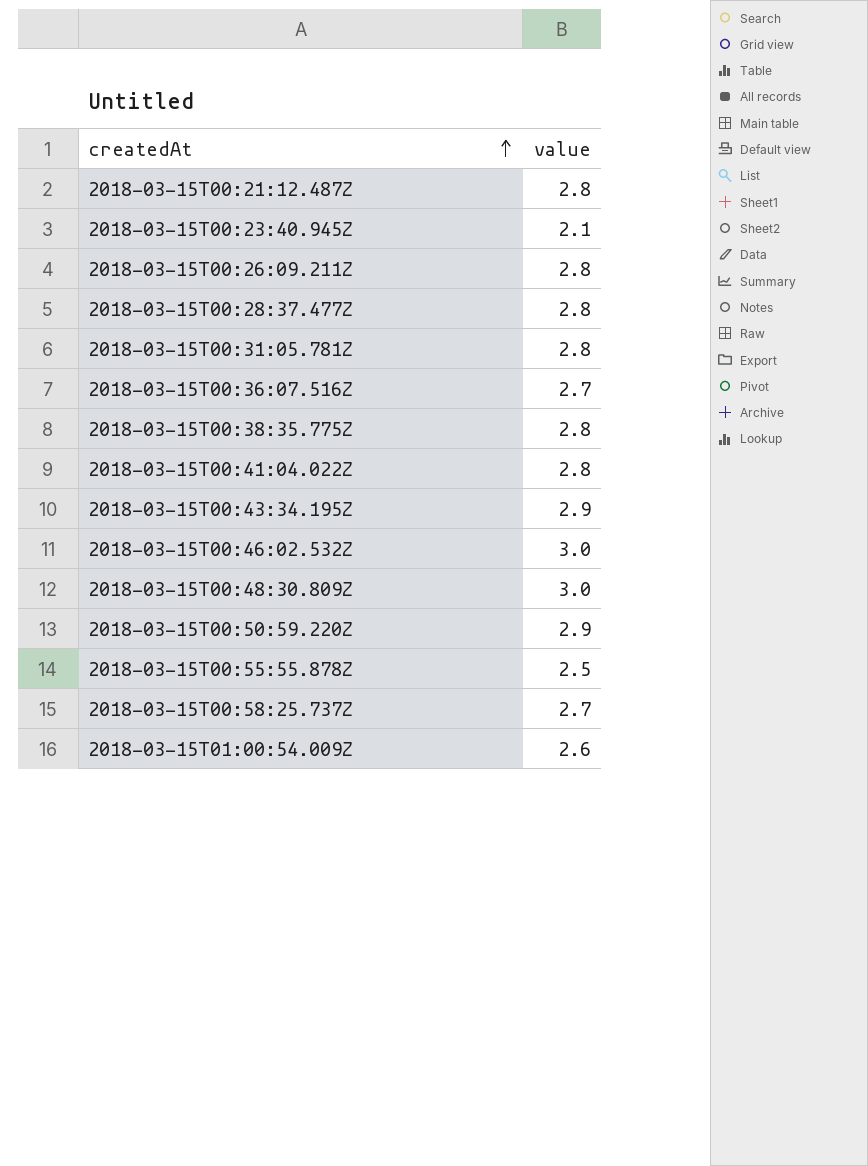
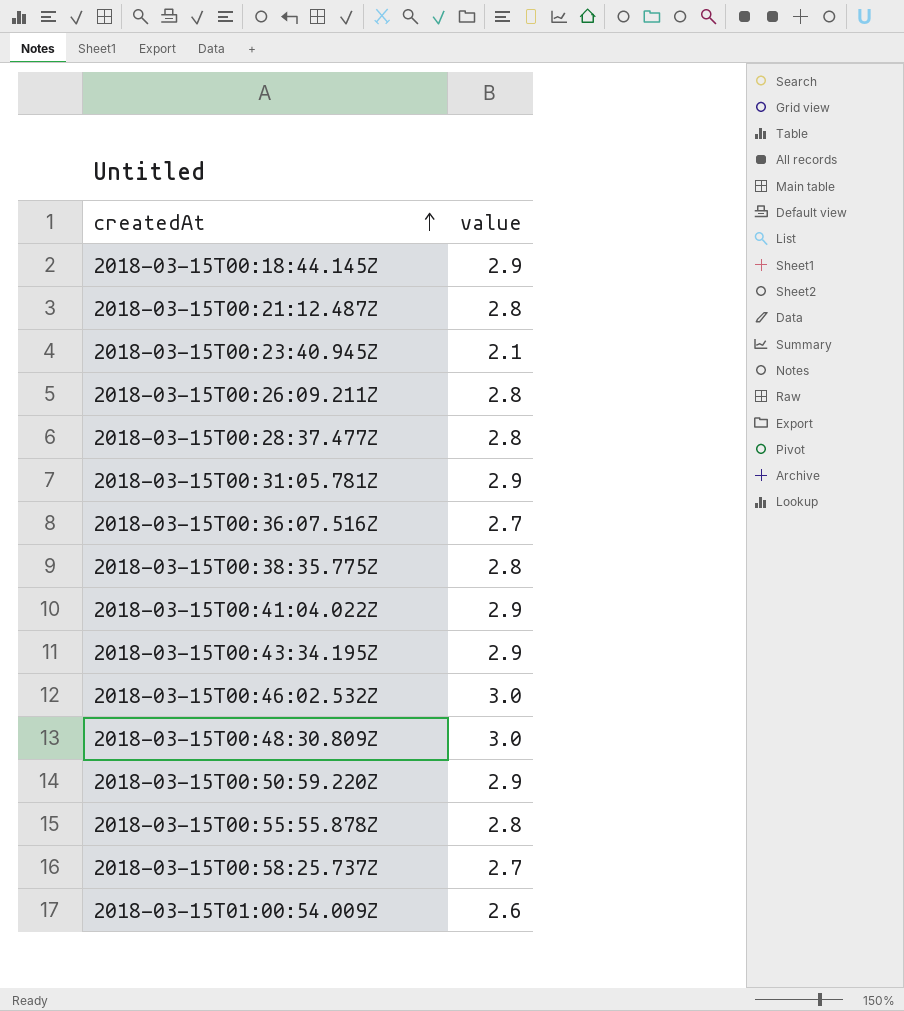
row 2018-03-15T00:18:44.145Z: none -> 2.9
2018-03-15T00:31:05.781Z | value: 2.8 -> 2.9
2018-03-15T00:41:04.022Z | value: 2.8 -> 2.9
2018-03-15T00:55:55.878Z | value: 2.5 -> 2.8

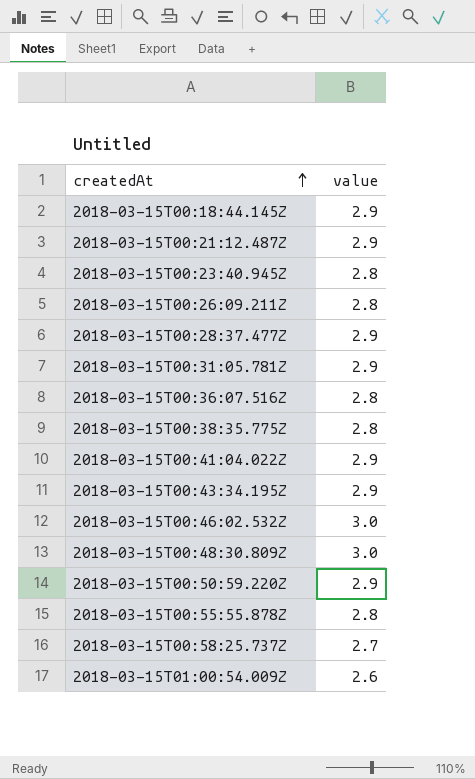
2018-03-15T00:21:12.487Z | value: 2.8 -> 2.9
2018-03-15T00:23:40.945Z | value: 2.1 -> 2.8
2018-03-15T00:28:37.477Z | value: 2.8 -> 2.9
2018-03-15T00:36:07.516Z | value: 2.7 -> 2.8

